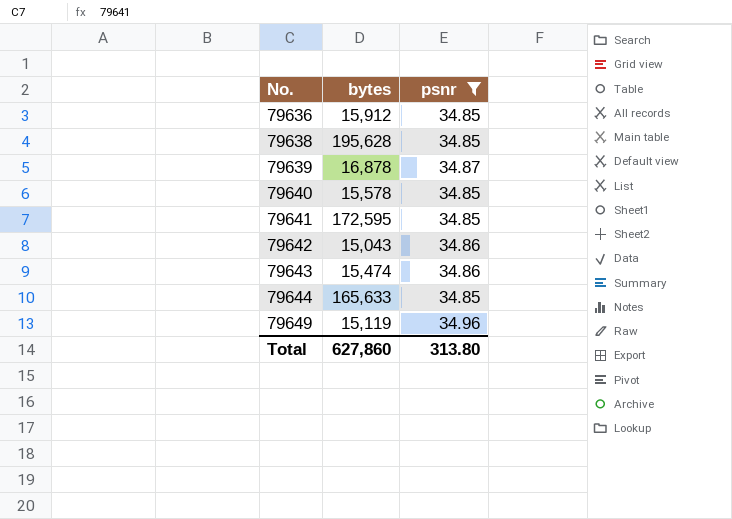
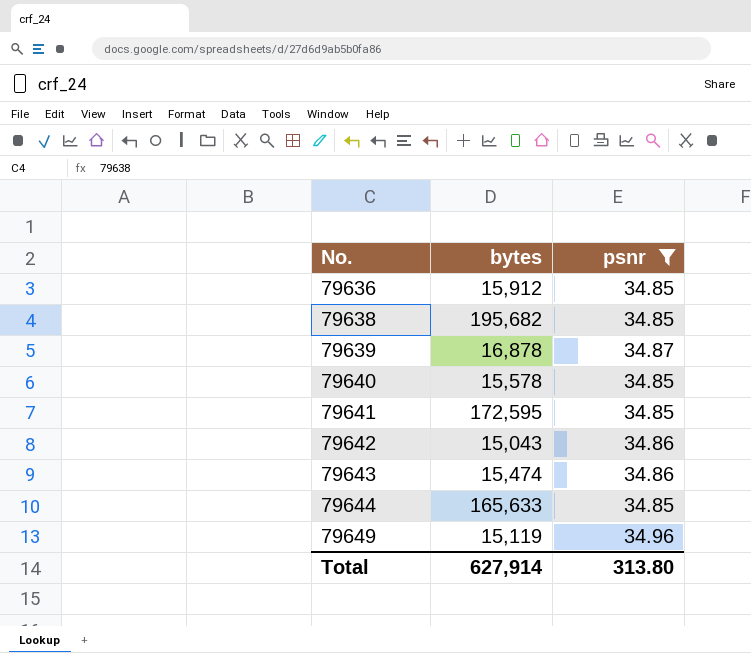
79638 | bytes: 195,628 -> 195,682
Total | bytes: 627,860 -> 627,914

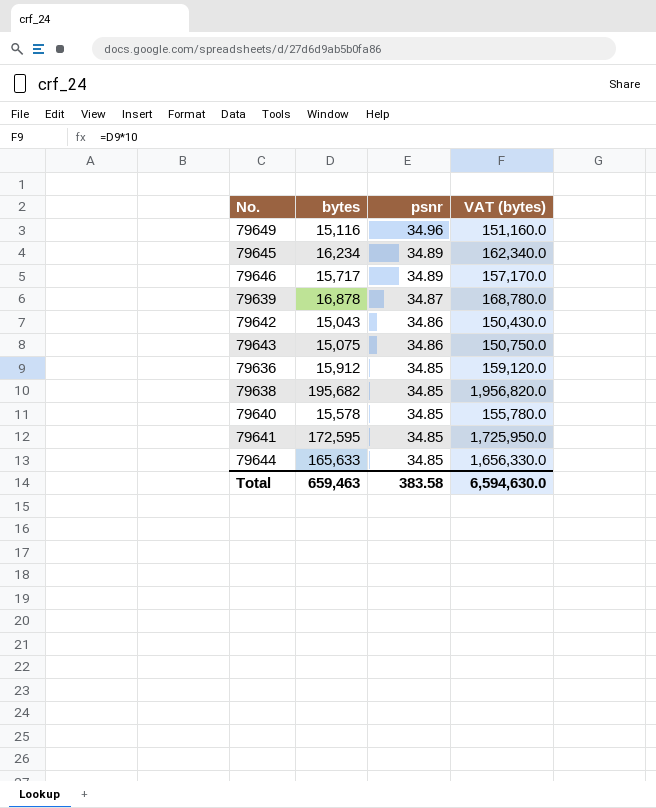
filter: psnr != 34.89 -> none
row order: No. ascending -> psnr descending
column VAT (bytes) | formula: none -> [bytes] * 10
79649 | bytes: 15,119 -> 15,116
79643 | bytes: 15,474 -> 15,075
Total | bytes: 627,914 -> 659,463
Total | psnr: 313.80 -> 383.58

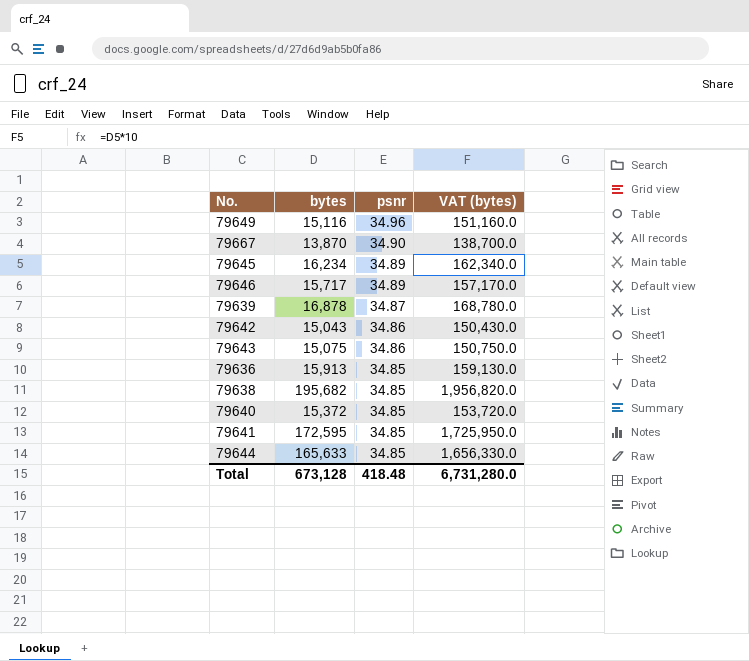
row 79667: none -> 13,870 | 34.90 | 138,700.0
79636 | bytes: 15,912 -> 15,913
79636 | VAT (bytes): 159,120.0 -> 159,130.0
79640 | bytes: 15,578 -> 15,372
79640 | VAT (bytes): 155,780.0 -> 153,720.0
Total | bytes: 659,463 -> 673,128
Total | psnr: 383.58 -> 418.48
Total | VAT (bytes): 6,594,630.0 -> 6,731,280.0

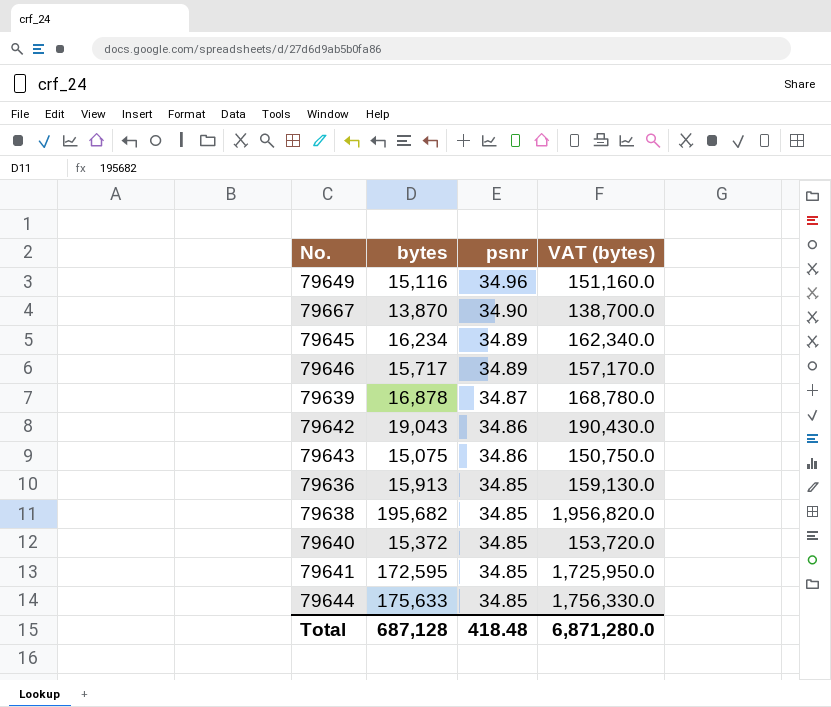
79642 | bytes: 15,043 -> 19,043
79642 | VAT (bytes): 150,430.0 -> 190,430.0
79644 | bytes: 165,633 -> 175,633
79644 | VAT (bytes): 1,656,330.0 -> 1,756,330.0
Total | bytes: 673,128 -> 687,128
Total | VAT (bytes): 6,731,280.0 -> 6,871,280.0

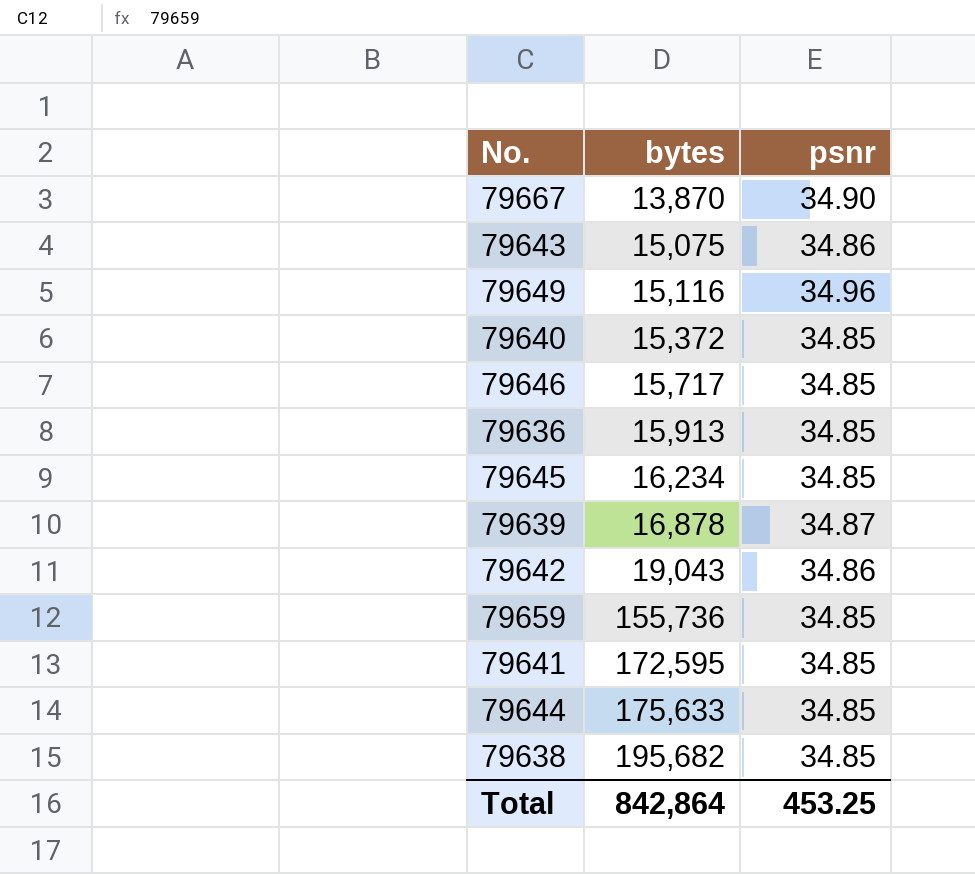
row order: psnr descending -> bytes ascending
column VAT (bytes) | formula: [bytes] * 10 -> none
79646 | psnr: 34.89 -> 34.85
79645 | psnr: 34.89 -> 34.85
row 79659: none -> 155,736 | 34.85
Total | bytes: 687,128 -> 842,864
Total | psnr: 418.48 -> 453.25

